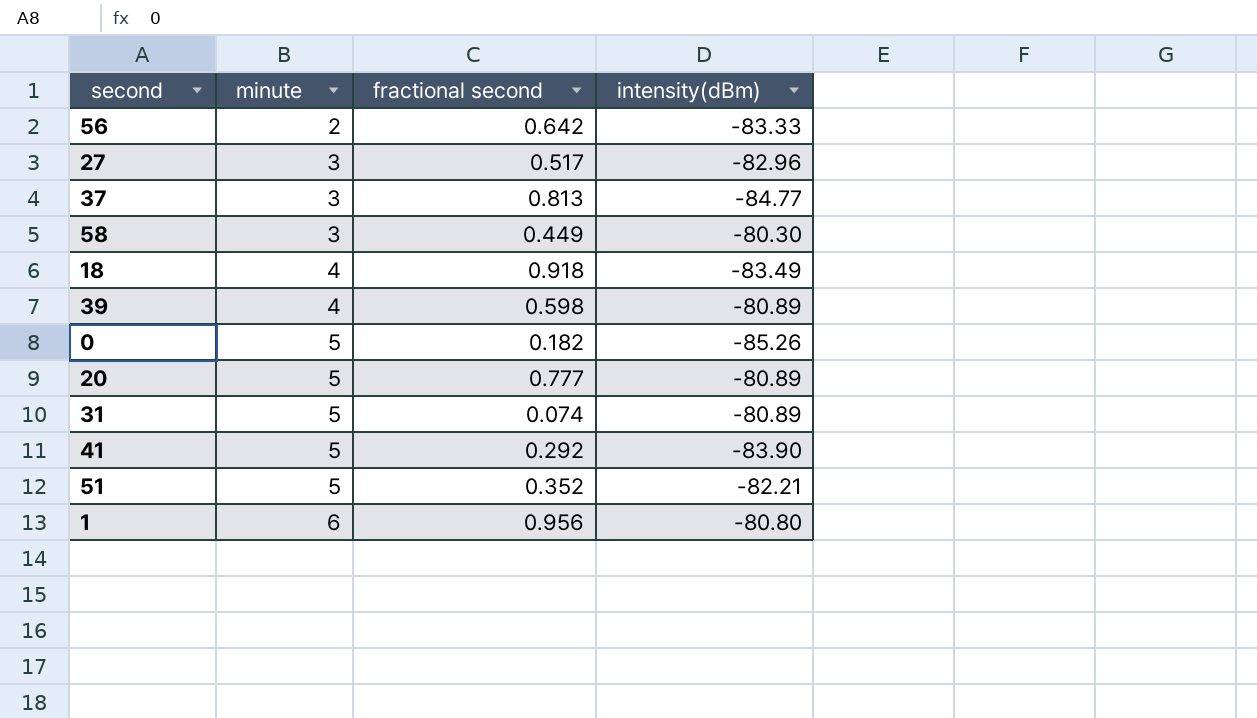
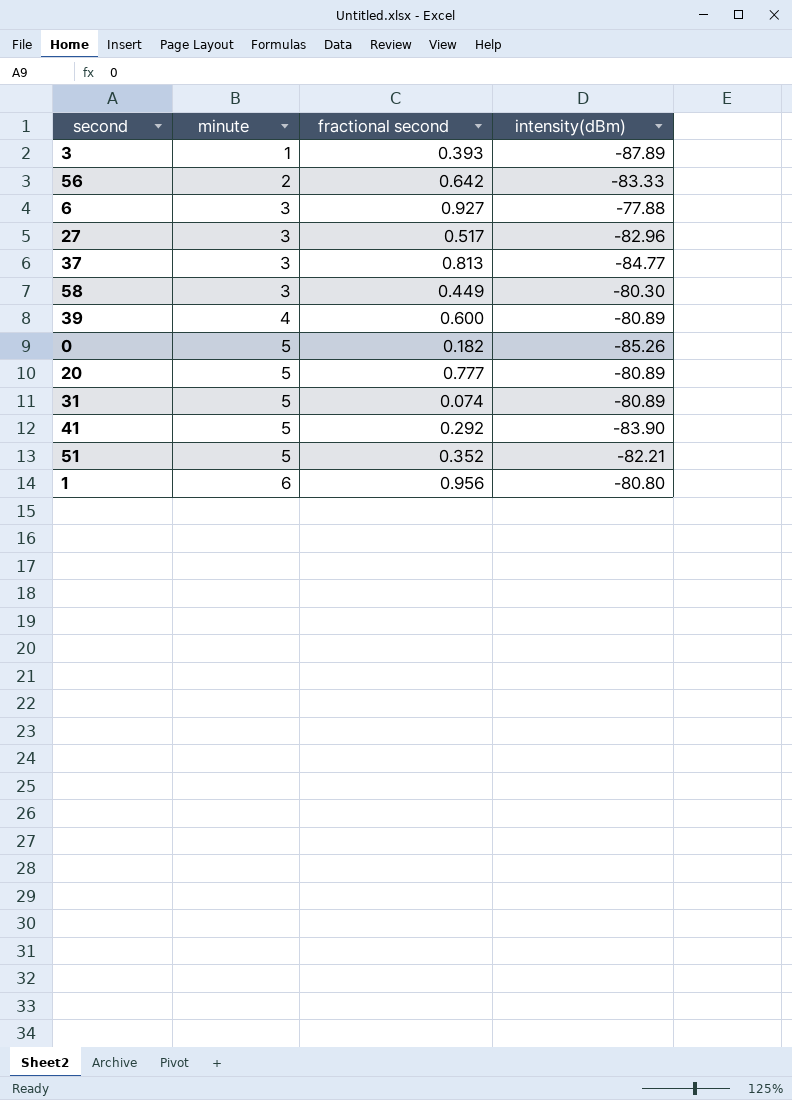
row 18: 4 | 0.918 | -83.49 -> none
row 3: none -> 1 | 0.393 | -87.89
row 6: none -> 3 | 0.927 | -77.88
39 | fractional second: 0.598 -> 0.600

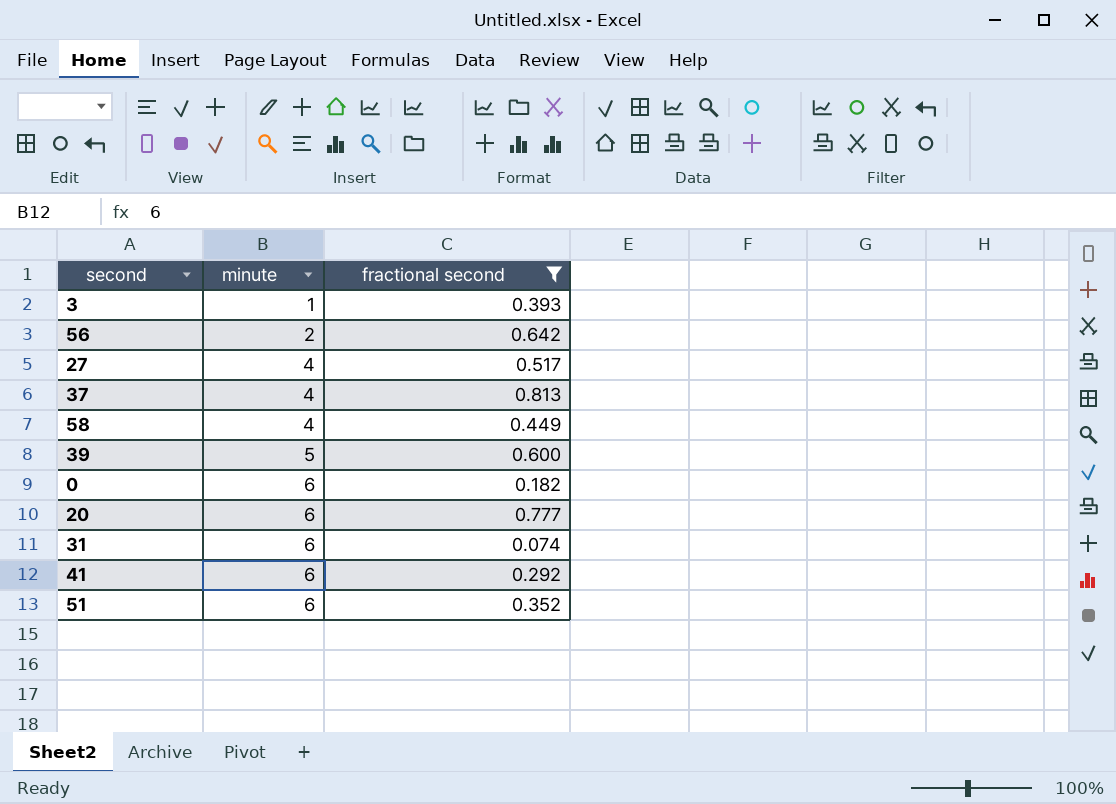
filter: none -> fractional second <= 0.813
column intensity(dBm) | position: 4 -> none
27 | minute: 3 -> 4
37 | minute: 3 -> 4
58 | minute: 3 -> 4
39 | minute: 4 -> 5
0 | minute: 5 -> 6
20 | minute: 5 -> 6
31 | minute: 5 -> 6
41 | minute: 5 -> 6
51 | minute: 5 -> 6

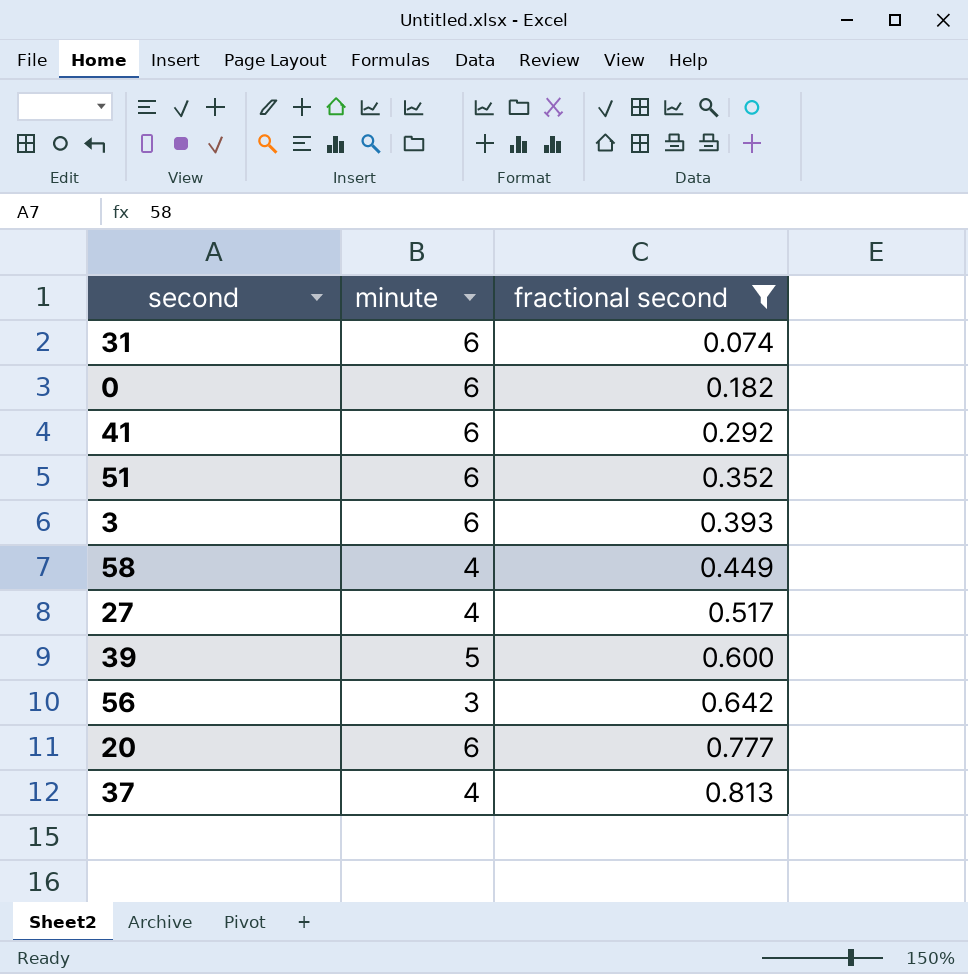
row order: minute ascending -> fractional second ascending
3 | minute: 1 -> 6
56 | minute: 2 -> 3

